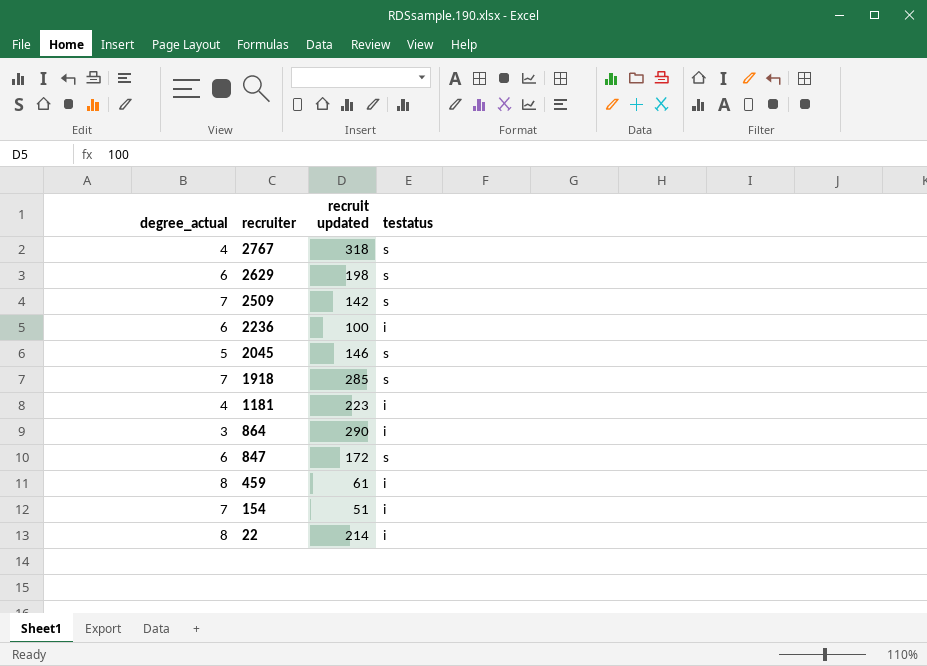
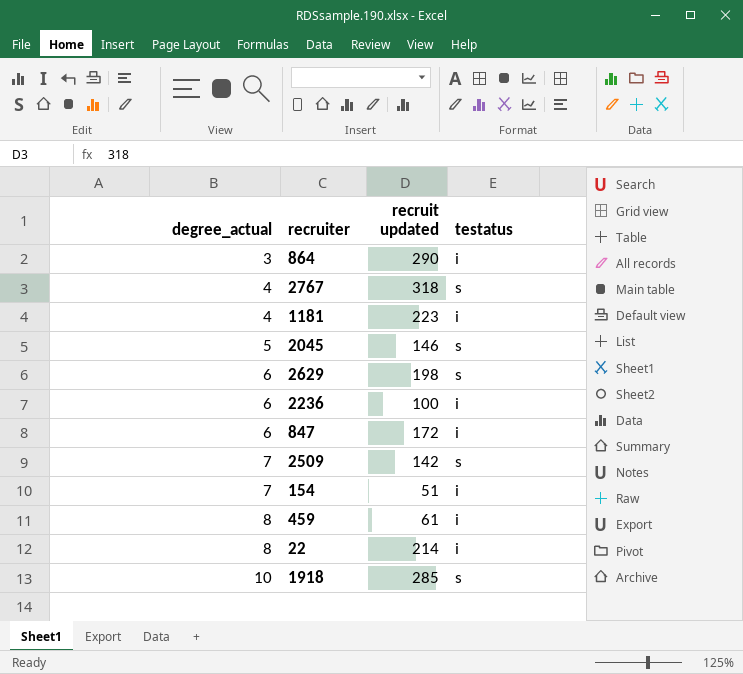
row order: recruiter descending -> degree_actual ascending
847 | testatus: s -> i
1918 | degree_actual: 7 -> 10

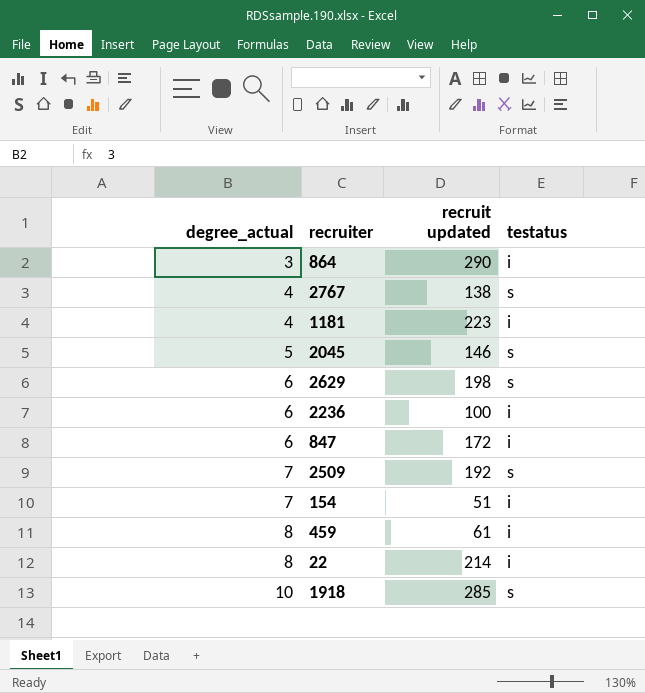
2767 | recruit updated: 318 -> 138
2509 | recruit updated: 142 -> 192

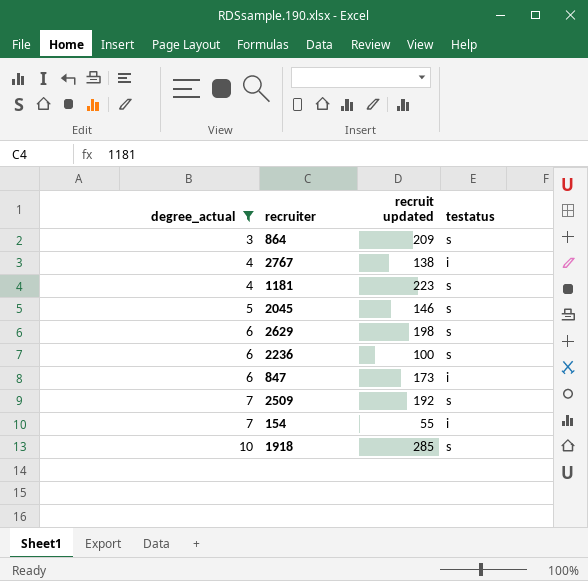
filter: none -> degree_actual != 8
864 | recruit updated: 290 -> 209
864 | testatus: i -> s
2767 | testatus: s -> i
1181 | testatus: i -> s
2236 | testatus: i -> s
847 | recruit updated: 172 -> 173
154 | recruit updated: 51 -> 55

